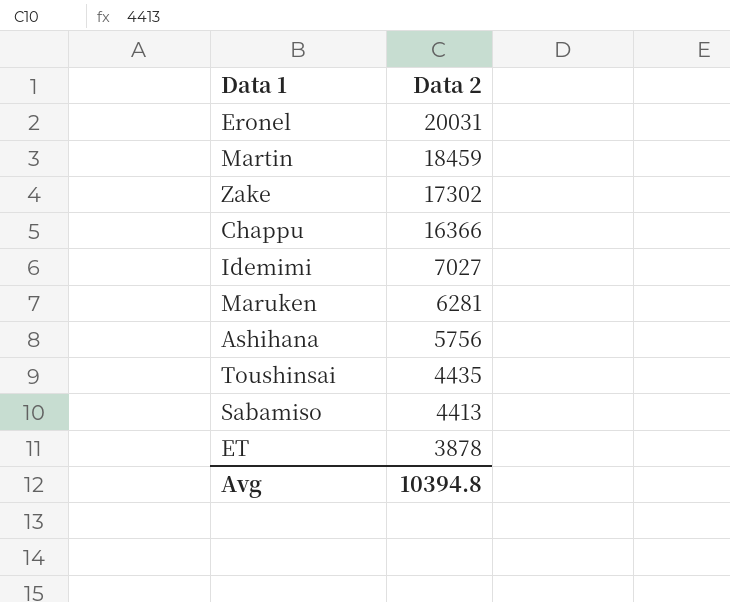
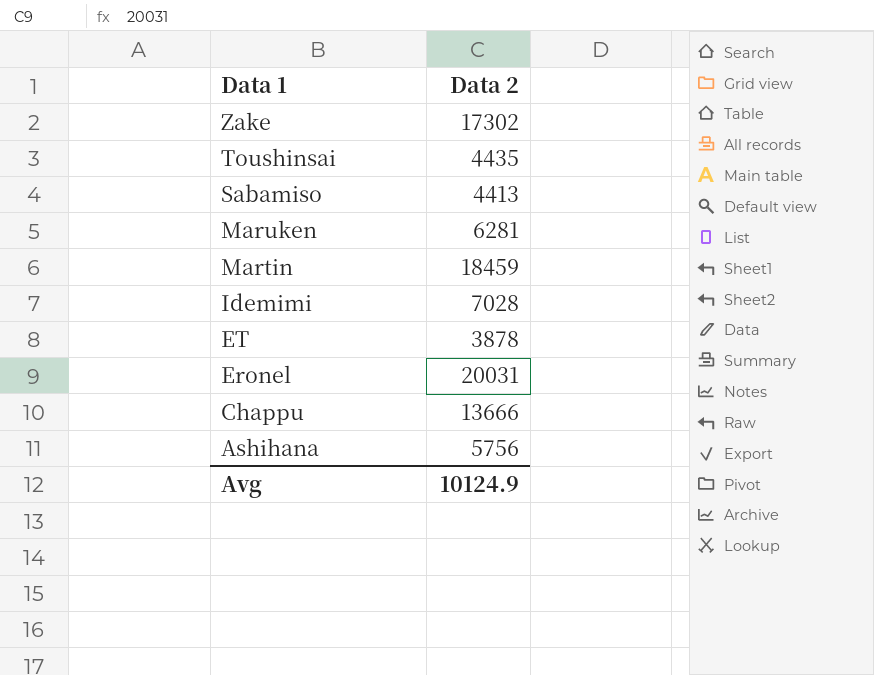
row order: Data 2 descending -> Data 1 descending
Idemimi | Data 2: 7027 -> 7028
Chappu | Data 2: 16366 -> 13666
Avg | Data 2: 10394.8 -> 10124.9

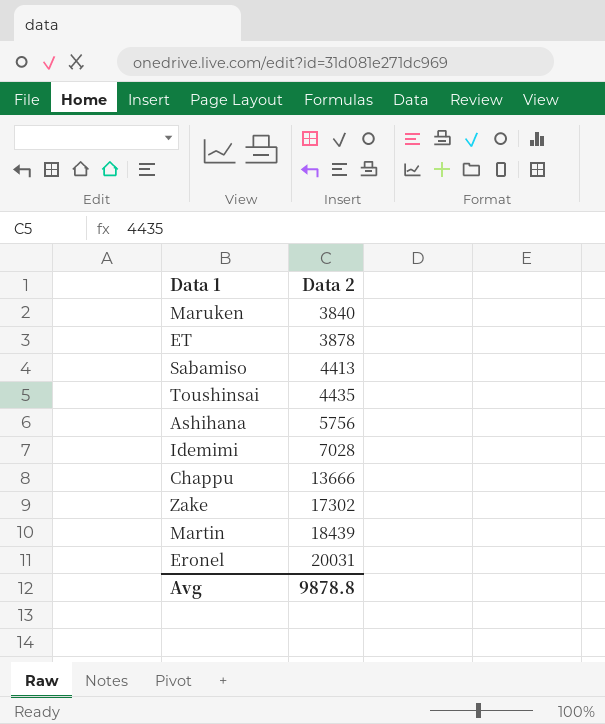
row order: Data 1 descending -> Data 2 ascending
Maruken | Data 2: 6281 -> 3840
Martin | Data 2: 18459 -> 18439
Avg | Data 2: 10124.9 -> 9878.8

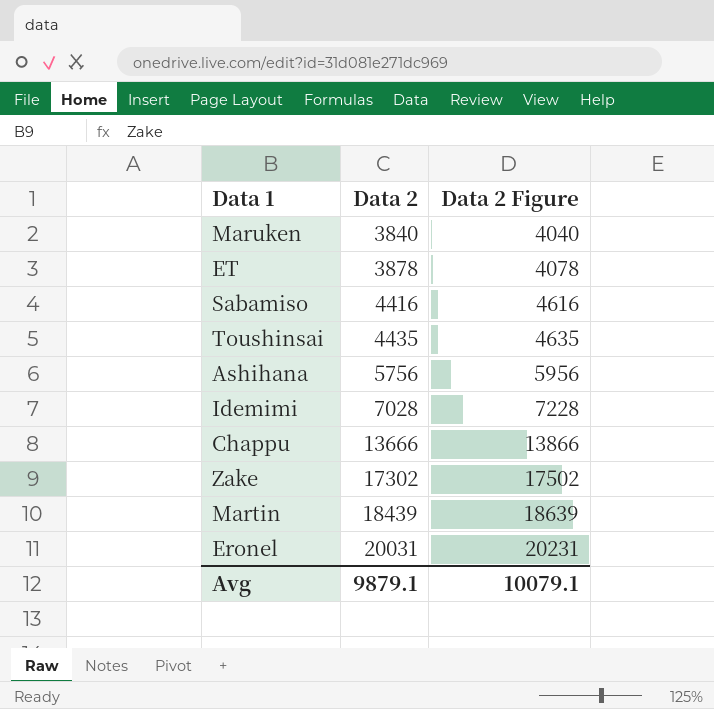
column Data 2 Figure | formula: none -> [Data 2] + 200
Sabamiso | Data 2: 4413 -> 4416
Avg | Data 2: 9878.8 -> 9879.1

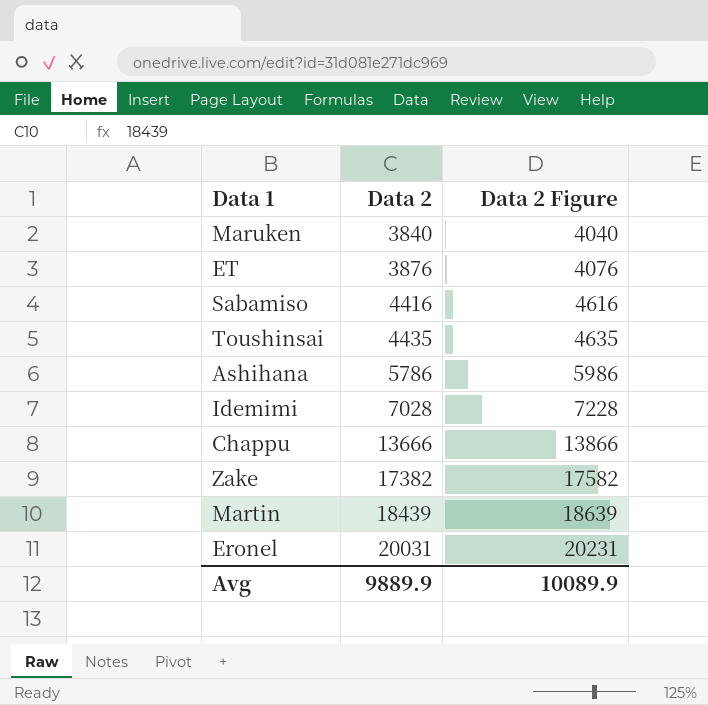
ET | Data 2: 3878 -> 3876
ET | Data 2 Figure: 4078 -> 4076
Ashihana | Data 2: 5756 -> 5786
Ashihana | Data 2 Figure: 5956 -> 5986
Zake | Data 2: 17302 -> 17382
Zake | Data 2 Figure: 17502 -> 17582
Avg | Data 2: 9879.1 -> 9889.9
Avg | Data 2 Figure: 10079.1 -> 10089.9

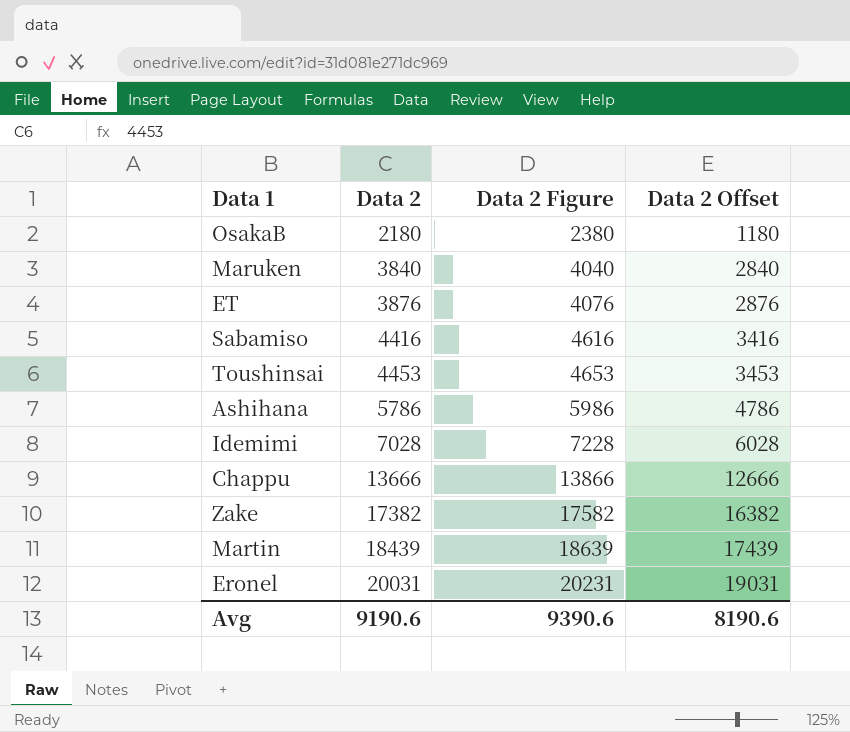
column Data 2 Offset | formula: none -> [Data 2] - 1000
row OsakaB: none -> 2180 | 2380 | 1180
Toushinsai | Data 2: 4435 -> 4453
Toushinsai | Data 2 Figure: 4635 -> 4653
Avg | Data 2: 9889.9 -> 9190.6
Avg | Data 2 Figure: 10089.9 -> 9390.6

